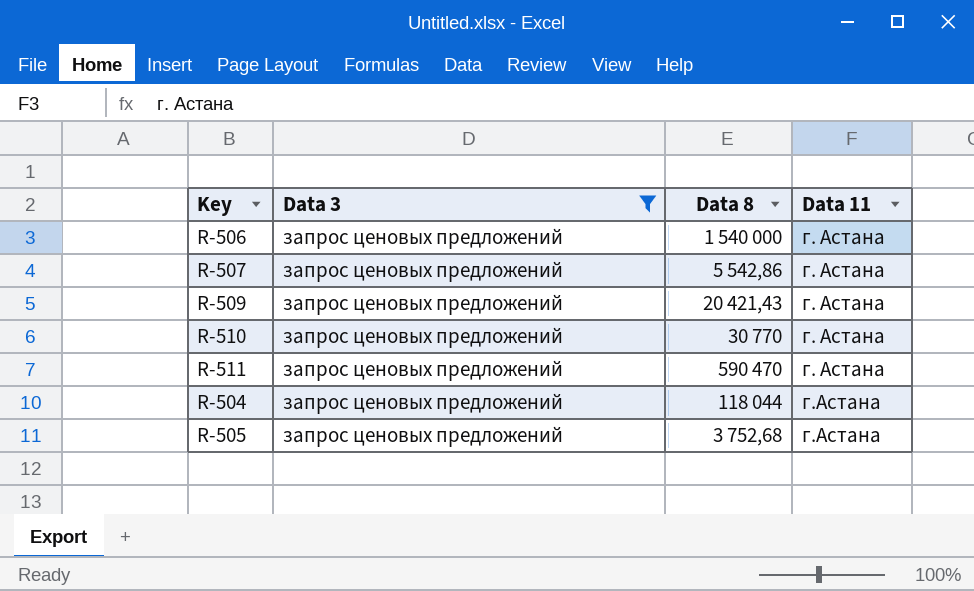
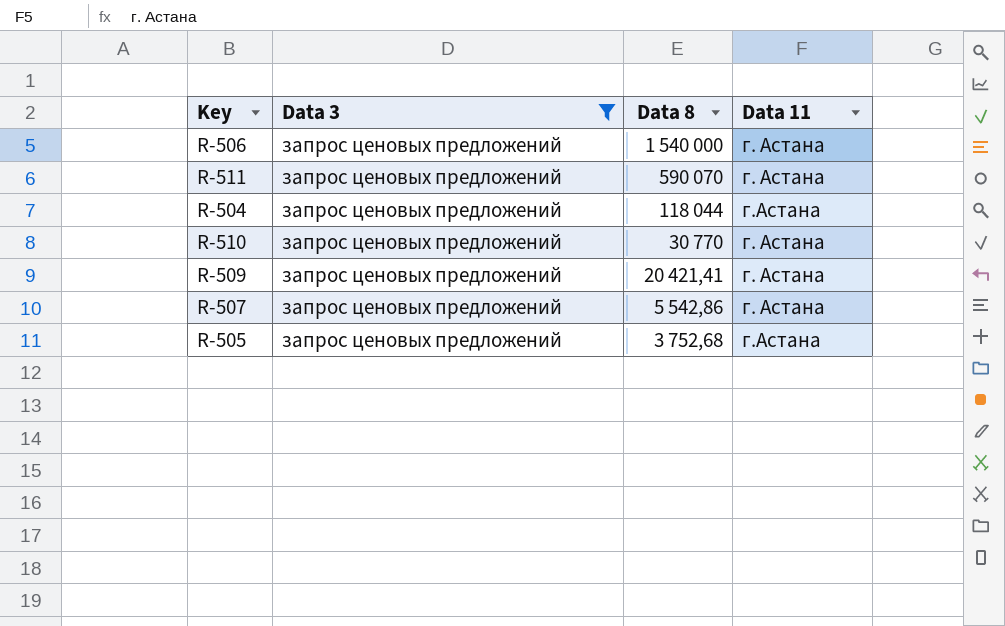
row order: Data 11 ascending -> Data 8 descending
R-511 | Data 8: 590 470 -> 590 070
R-509 | Data 8: 20 421,43 -> 20 421,41

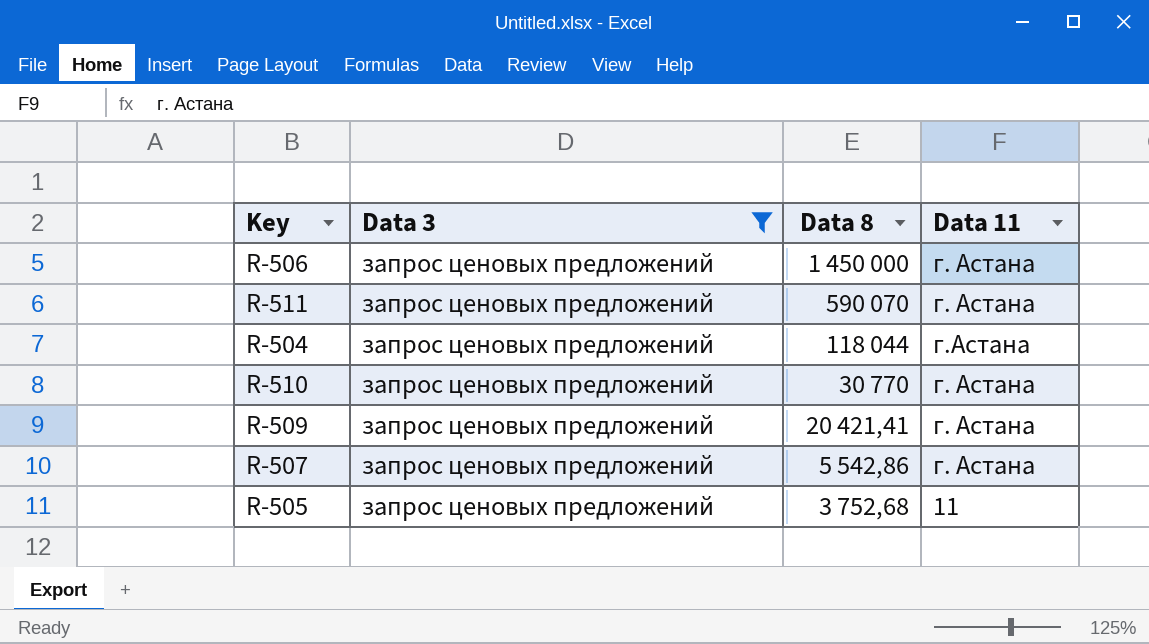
R-506 | Data 8: 1 540 000 -> 1 450 000
R-505 | Data 11: г.Астана -> 11

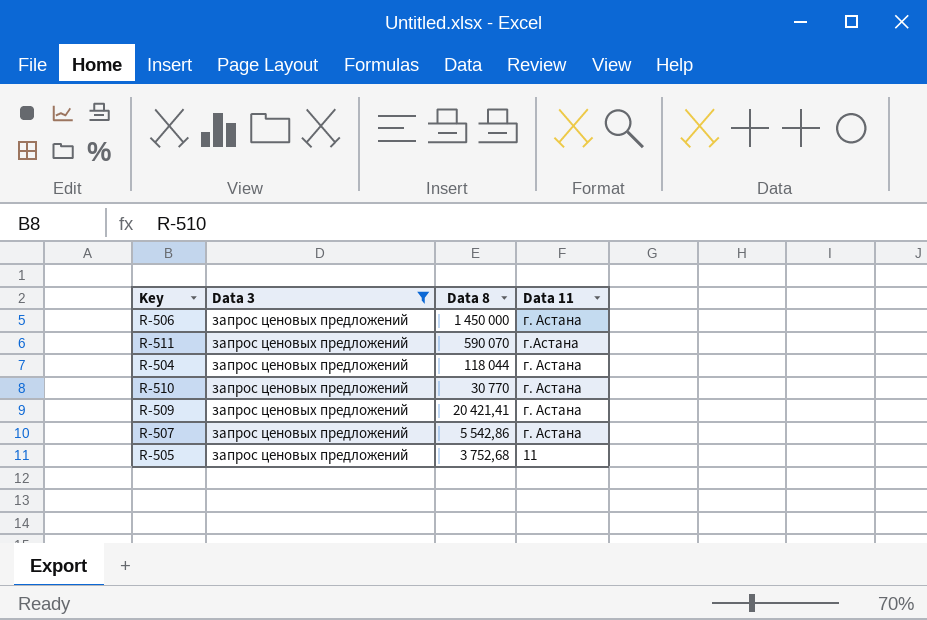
R-511 | Data 11: г. Астана -> г.Астана
R-504 | Data 11: г.Астана -> г. Астана

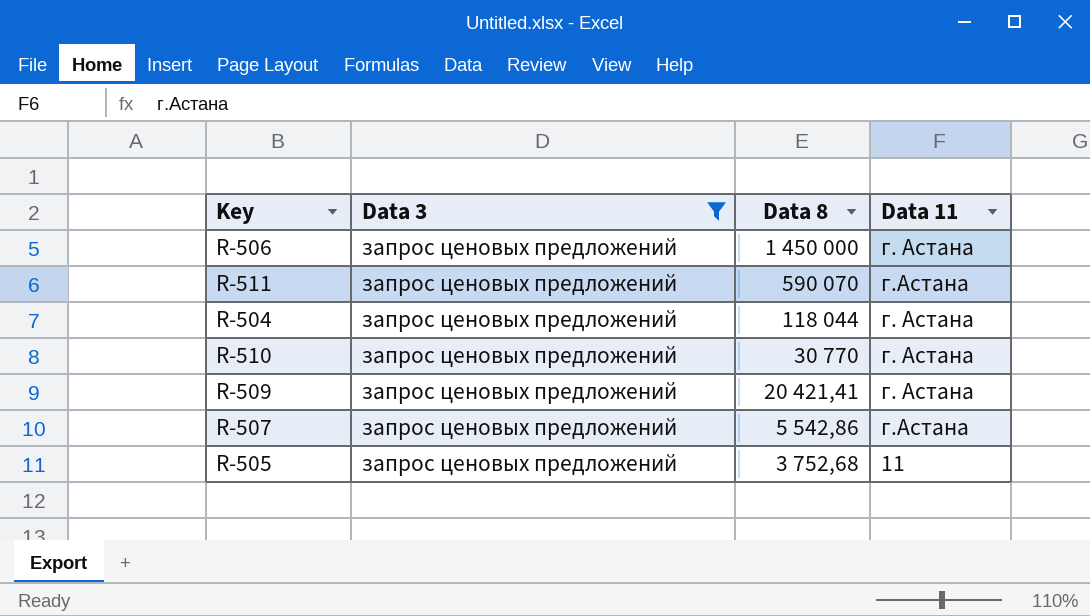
R-507 | Data 11: г. Астана -> г.Астана

